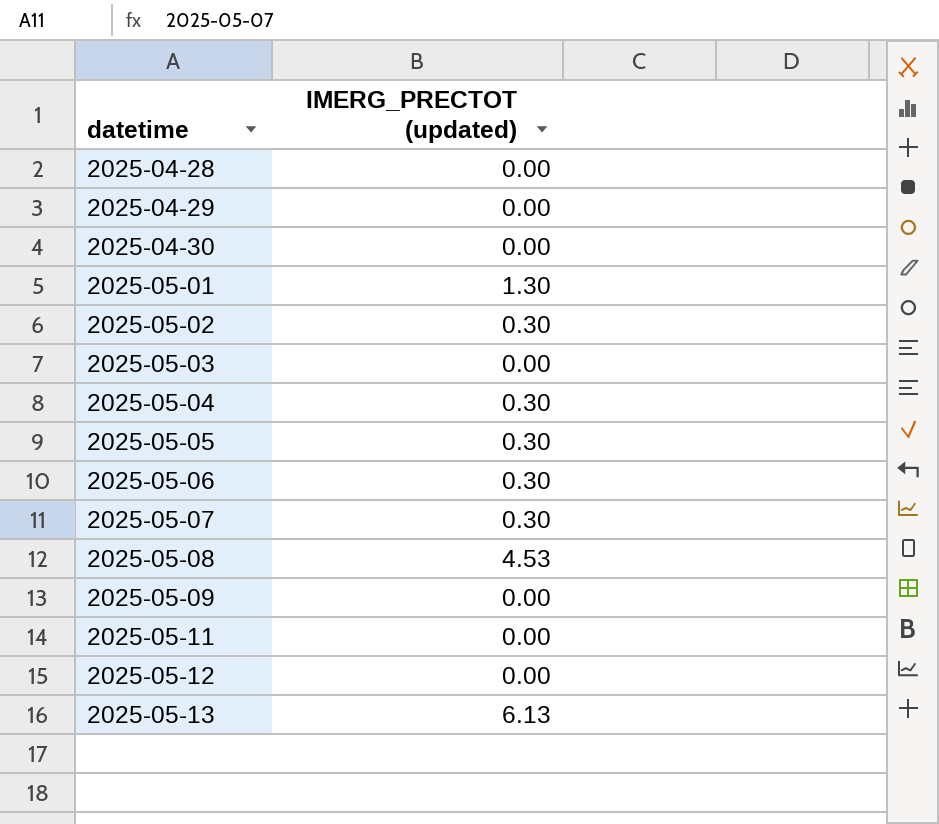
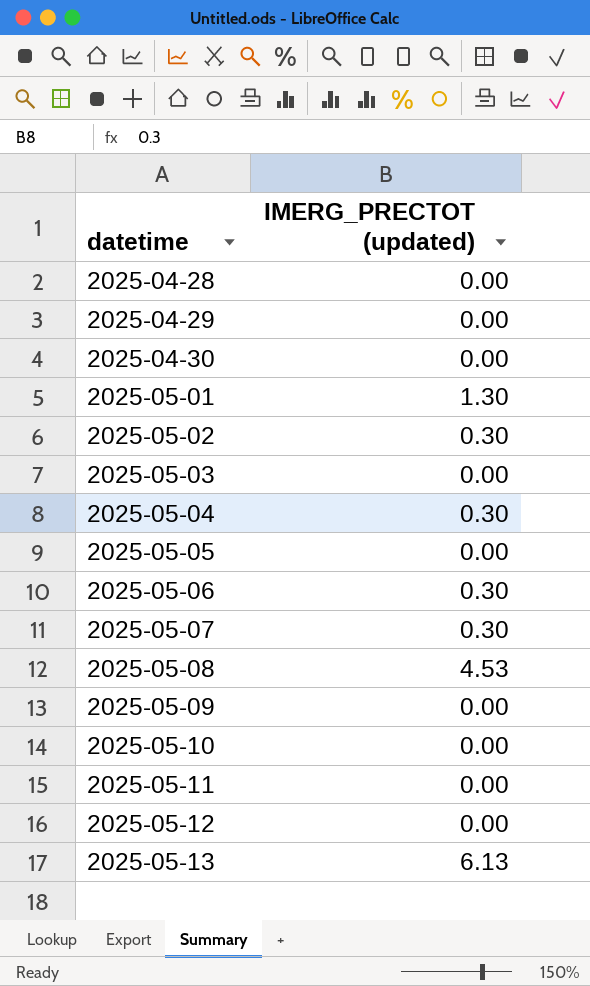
2025-05-05 | IMERG_PRECTOT (updated): 0.30 -> 0.00
row 2025-05-10: none -> 0.00

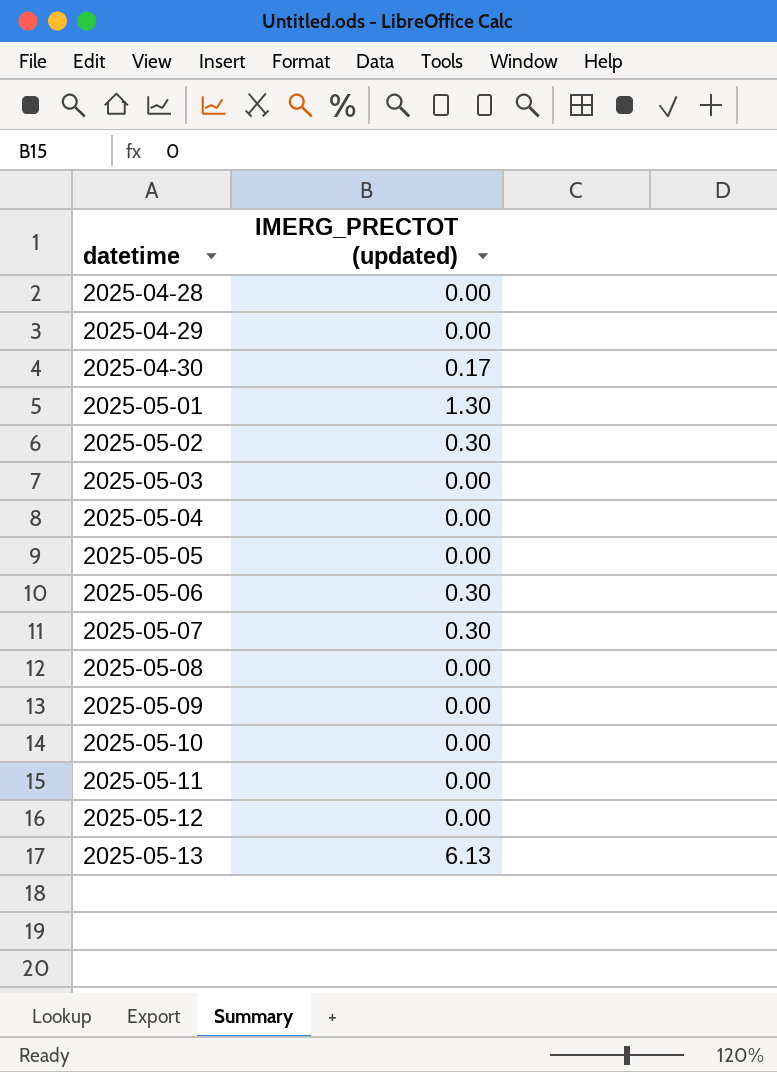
2025-04-30 | IMERG_PRECTOT (updated): 0.00 -> 0.17
2025-05-04 | IMERG_PRECTOT (updated): 0.30 -> 0.00
2025-05-08 | IMERG_PRECTOT (updated): 4.53 -> 0.00

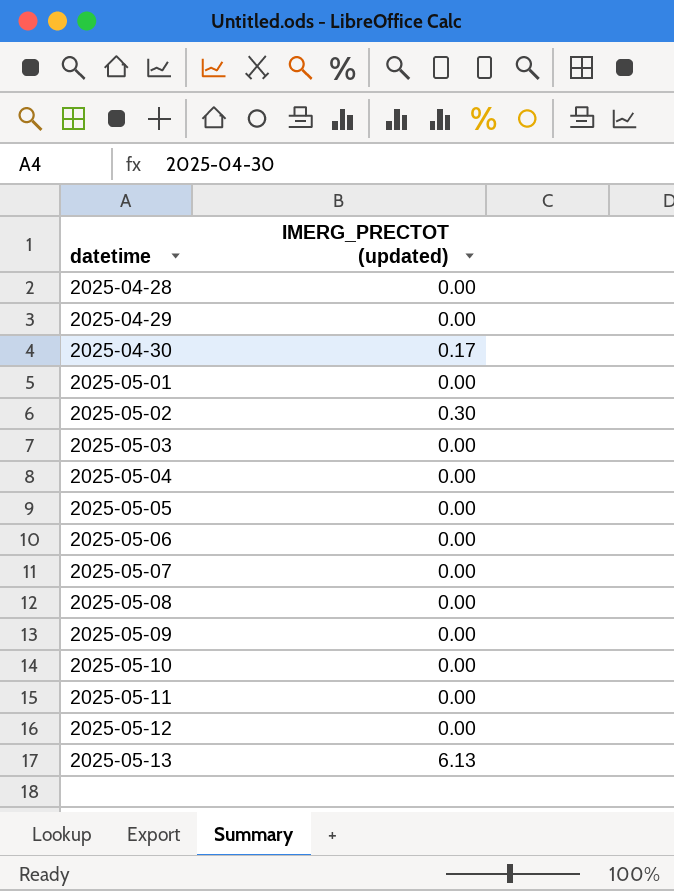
2025-05-01 | IMERG_PRECTOT (updated): 1.30 -> 0.00
2025-05-06 | IMERG_PRECTOT (updated): 0.30 -> 0.00
2025-05-07 | IMERG_PRECTOT (updated): 0.30 -> 0.00

